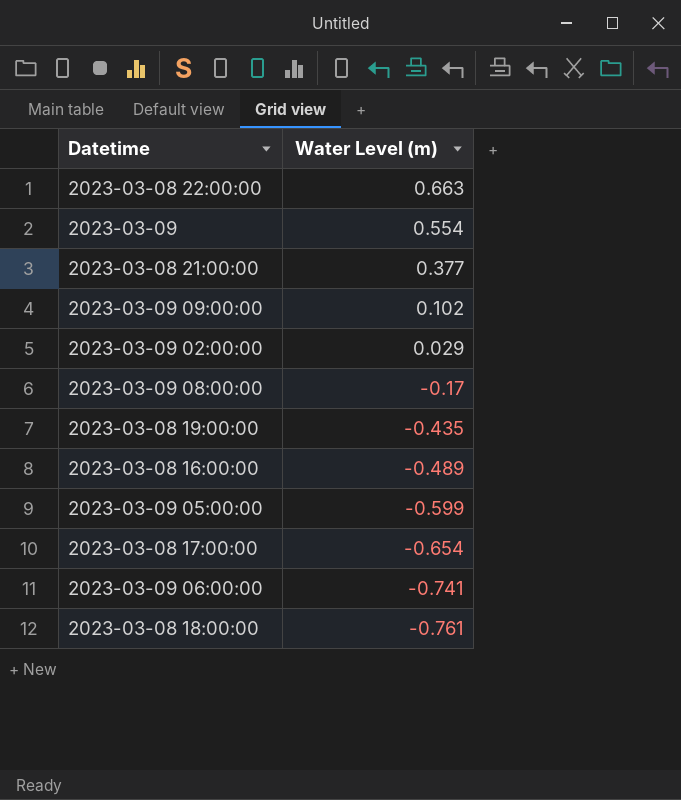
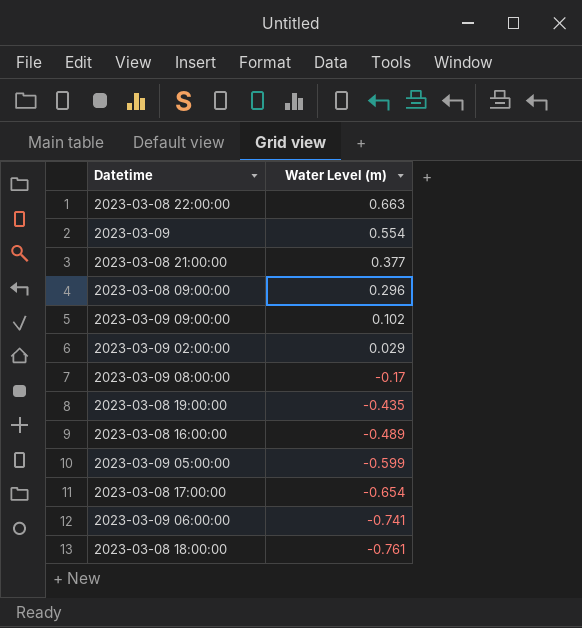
row 2023-03-08 09:00:00: none -> 0.296

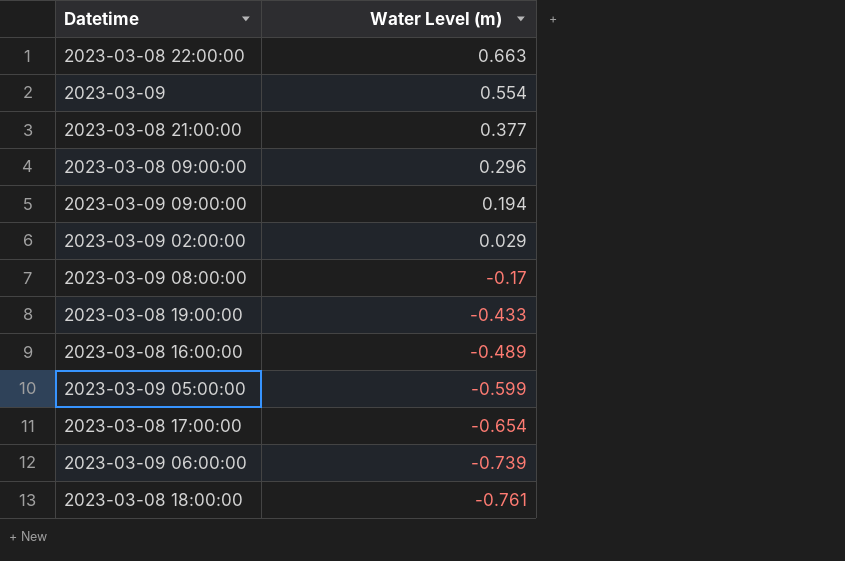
2023-03-09 09:00:00 | Water Level (m): 0.102 -> 0.194
2023-03-08 19:00:00 | Water Level (m): -0.435 -> -0.433
2023-03-09 06:00:00 | Water Level (m): -0.741 -> -0.739

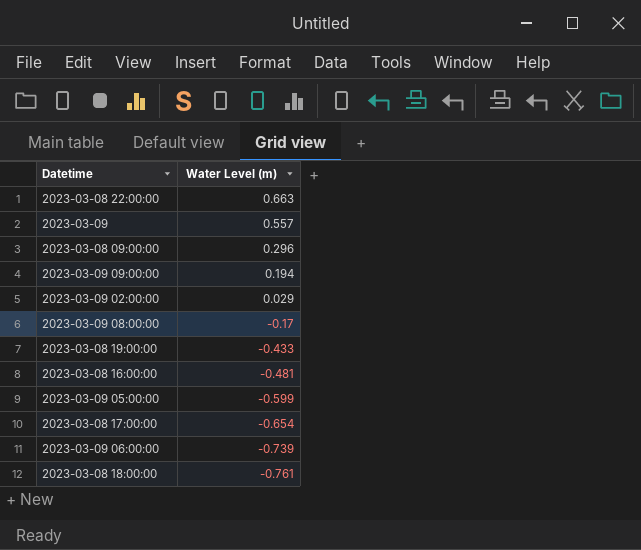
row 2023-03-08 21:00:00: 0.377 -> none
2023-03-09 | Water Level (m): 0.554 -> 0.557
2023-03-08 16:00:00 | Water Level (m): -0.489 -> -0.481

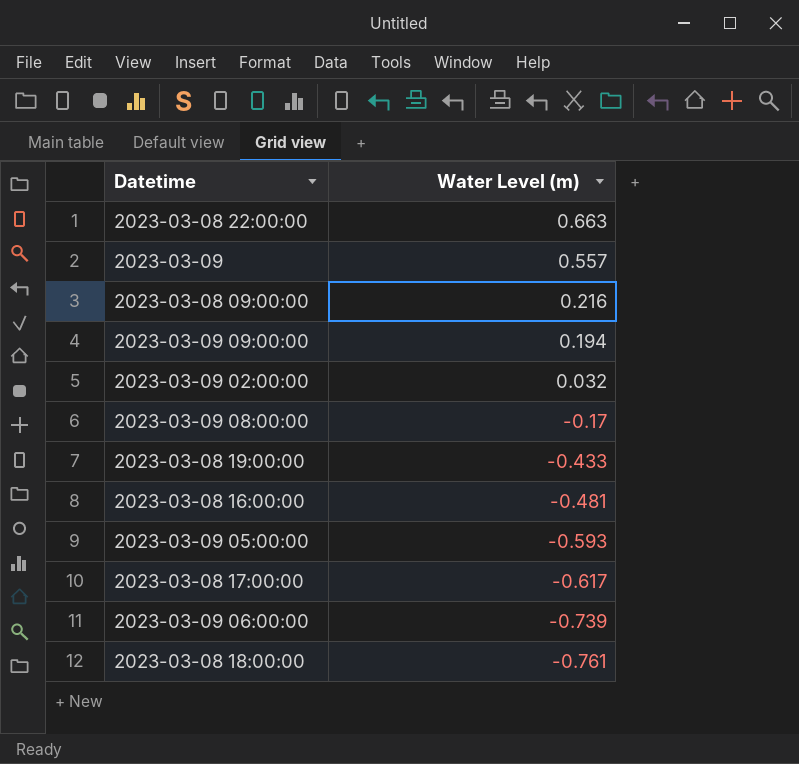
2023-03-08 09:00:00 | Water Level (m): 0.296 -> 0.216
2023-03-09 02:00:00 | Water Level (m): 0.029 -> 0.032
2023-03-09 05:00:00 | Water Level (m): -0.599 -> -0.593
2023-03-08 17:00:00 | Water Level (m): -0.654 -> -0.617

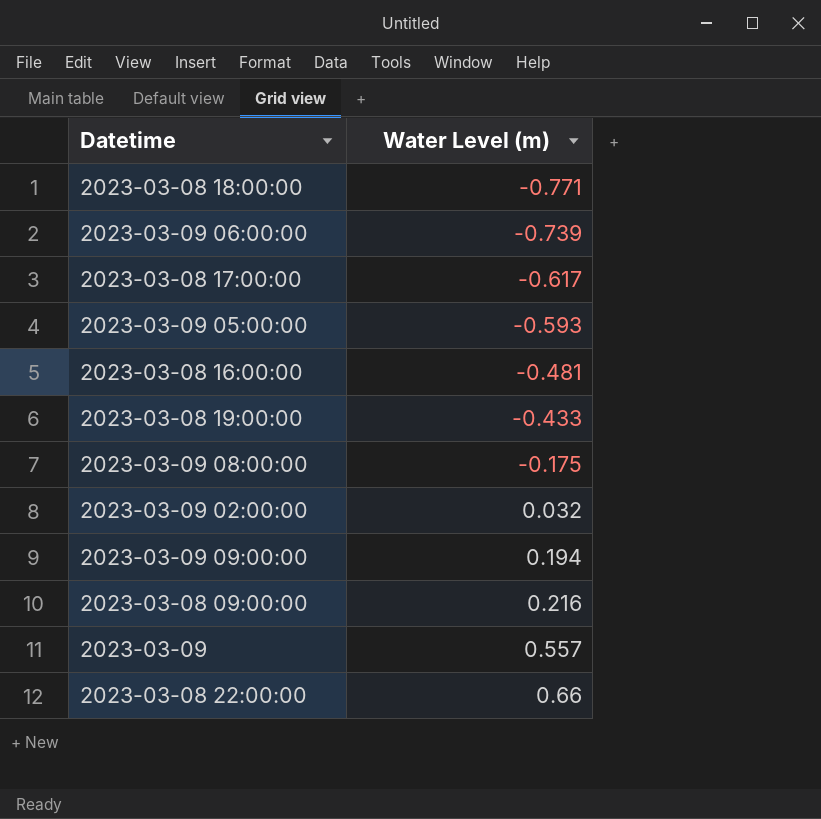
row order: Water Level (m) descending -> Water Level (m) ascending
2023-03-08 18:00:00 | Water Level (m): -0.761 -> -0.771
2023-03-09 08:00:00 | Water Level (m): -0.17 -> -0.175
2023-03-08 22:00:00 | Water Level (m): 0.663 -> 0.66

